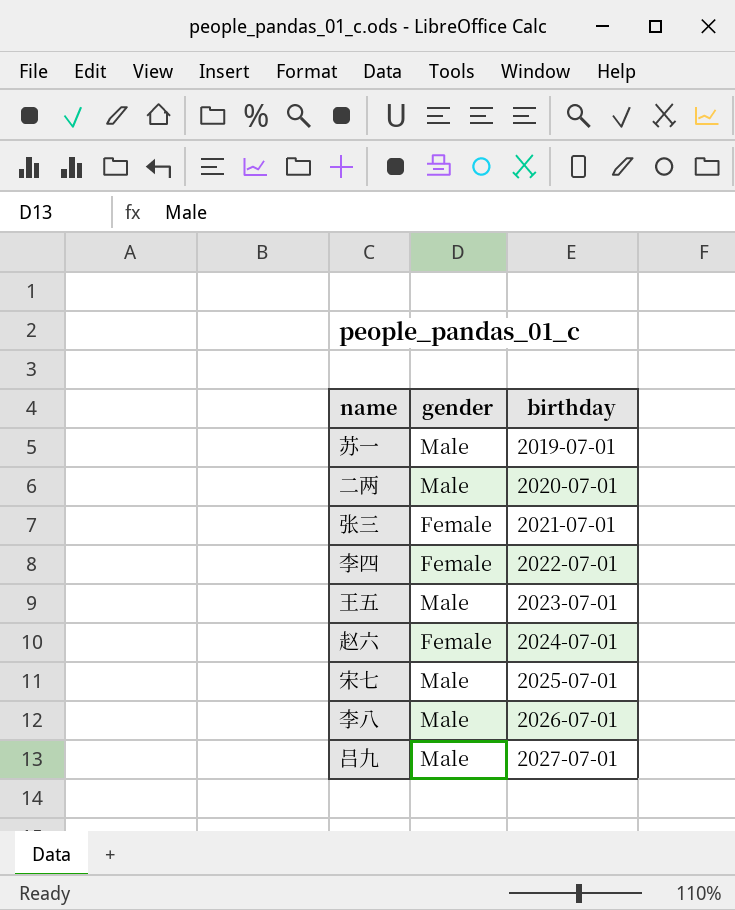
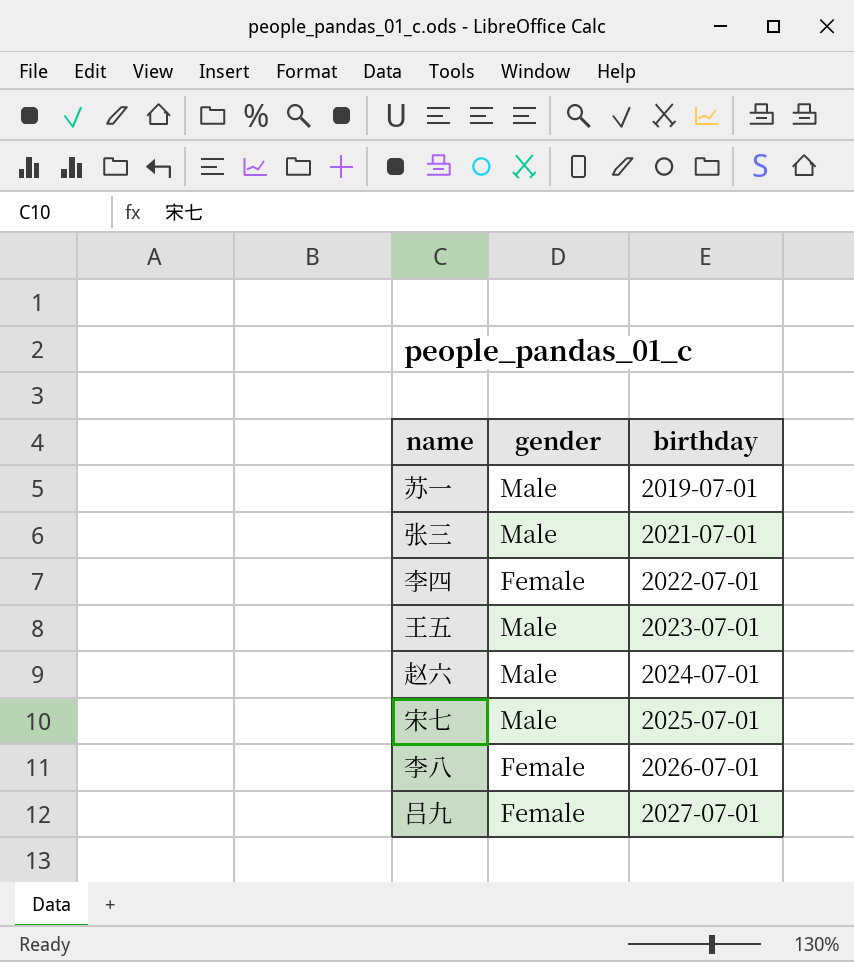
row 二两: Male | 2020-07-01 -> none
张三 | gender: Female -> Male
赵六 | gender: Female -> Male
李八 | gender: Male -> Female
吕九 | gender: Male -> Female

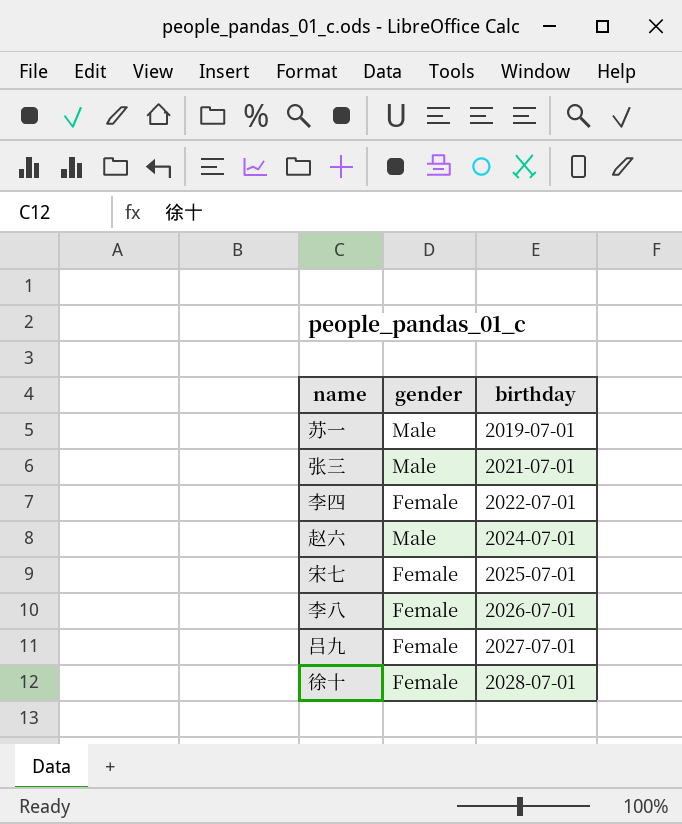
row 王五: Male | 2023-07-01 -> none
宋七 | gender: Male -> Female
row 徐十: none -> Female | 2028-07-01

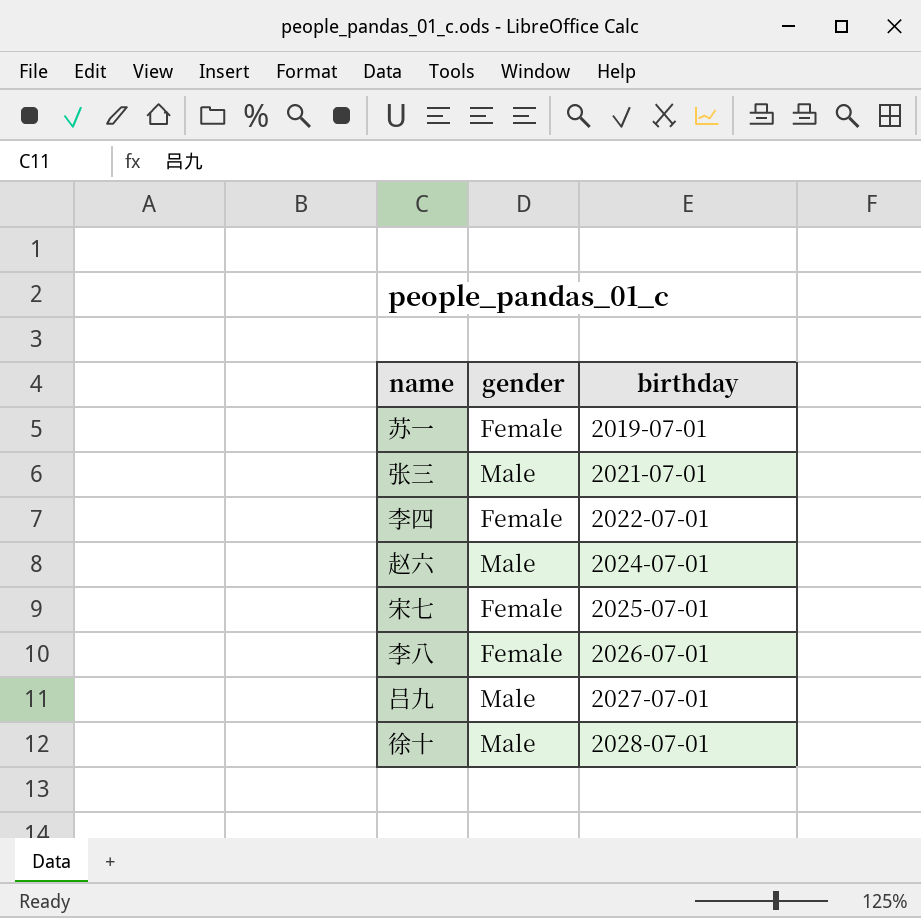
苏一 | gender: Male -> Female
吕九 | gender: Female -> Male
徐十 | gender: Female -> Male

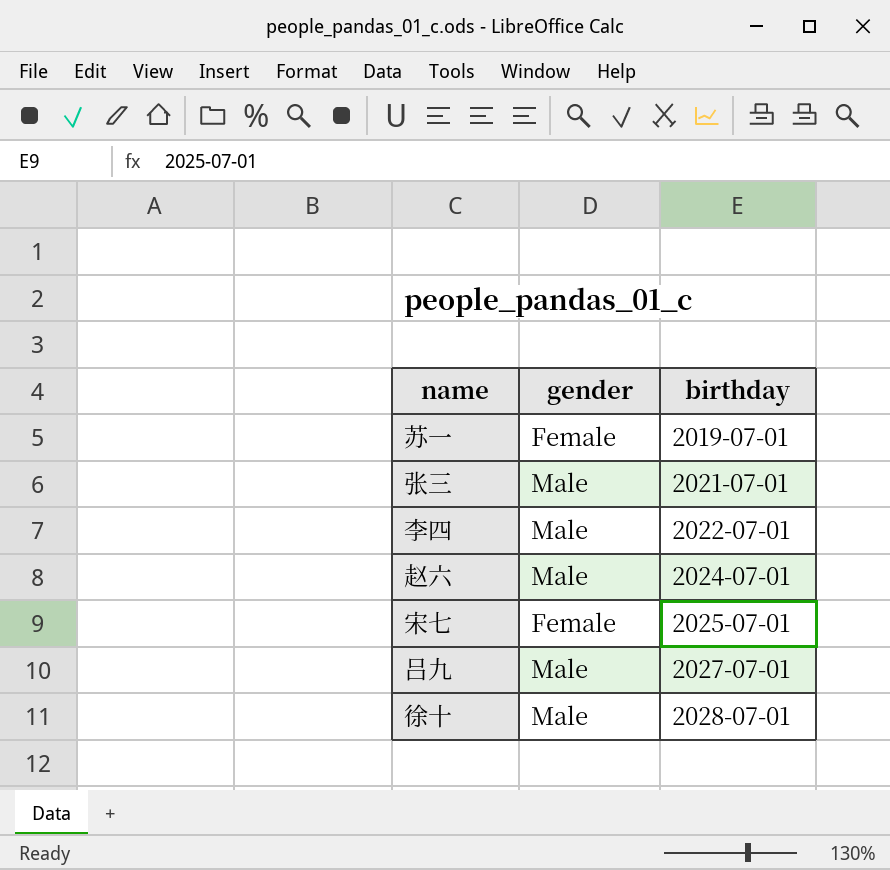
row 李八: Female | 2026-07-01 -> none
李四 | gender: Female -> Male

